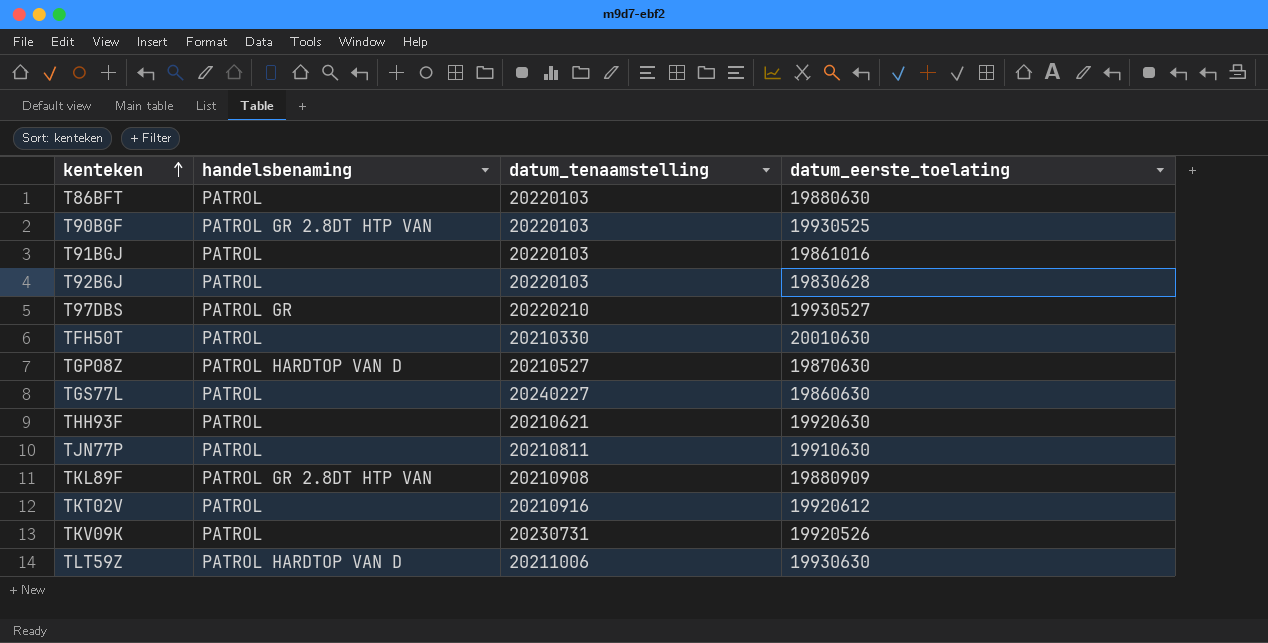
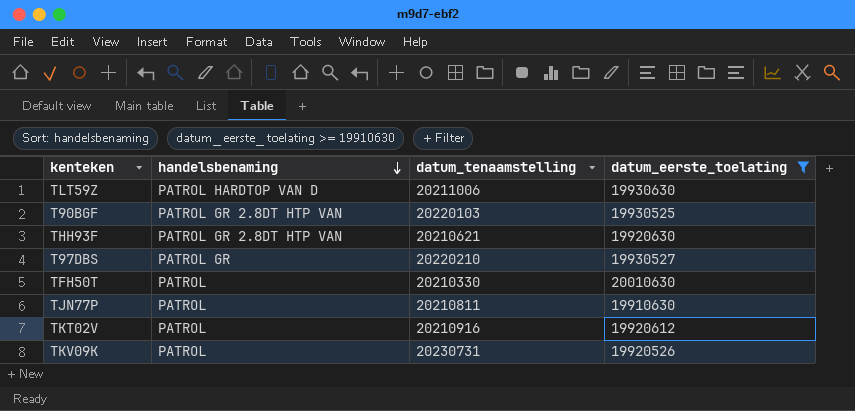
filter: none -> datum_eerste_toelating >= 19910630
row order: kenteken ascending -> handelsbenaming descending
THH93F | handelsbenaming: PATROL -> PATROL GR 2.8DT HTP VAN

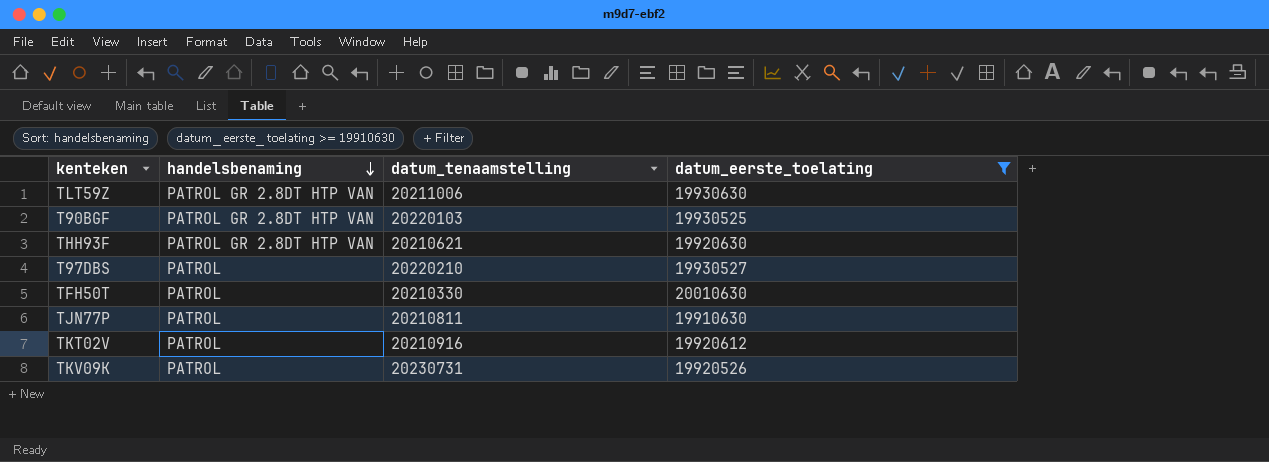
TLT59Z | handelsbenaming: PATROL HARDTOP VAN D -> PATROL GR 2.8DT HTP VAN
T97DBS | handelsbenaming: PATROL GR -> PATROL

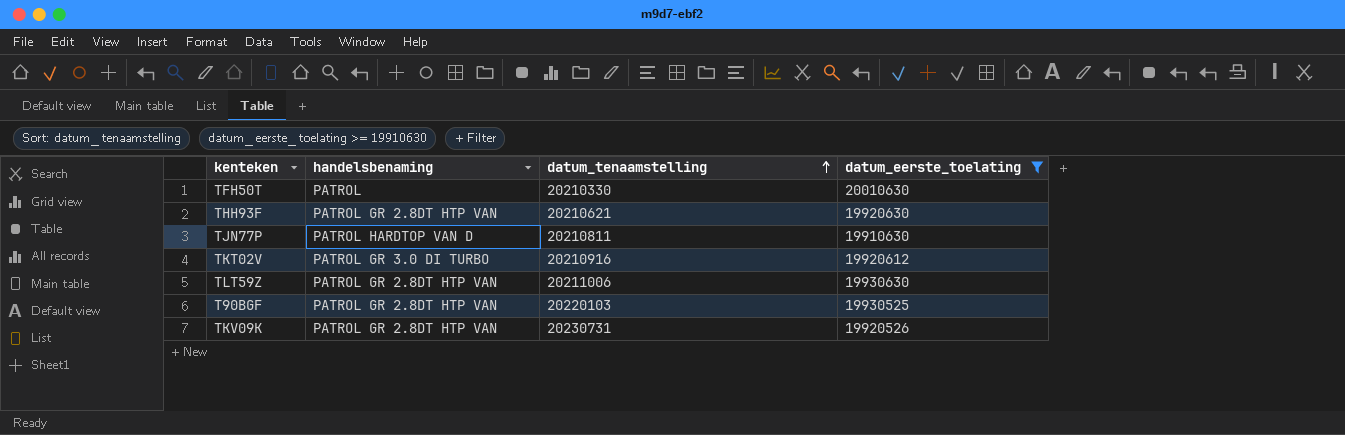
row order: handelsbenaming descending -> datum_tenaamstelling ascending
row T97DBS: PATROL | 20220210 | 19930527 -> none
TJN77P | handelsbenaming: PATROL -> PATROL HARDTOP VAN D
TKT02V | handelsbenaming: PATROL -> PATROL GR 3.0 DI TURBO
TKV09K | handelsbenaming: PATROL -> PATROL GR 2.8DT HTP VAN

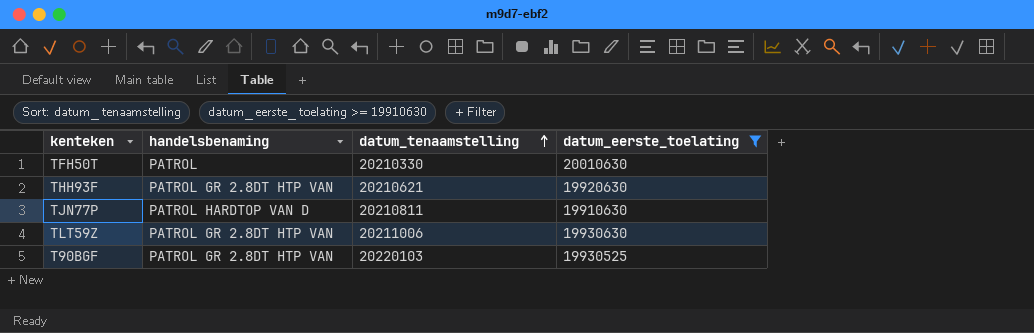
row TKT02V: PATROL GR 3.0 DI TURBO | 20210916 | 19920612 -> none
row TKV09K: PATROL GR 2.8DT HTP VAN | 20230731 | 19920526 -> none

